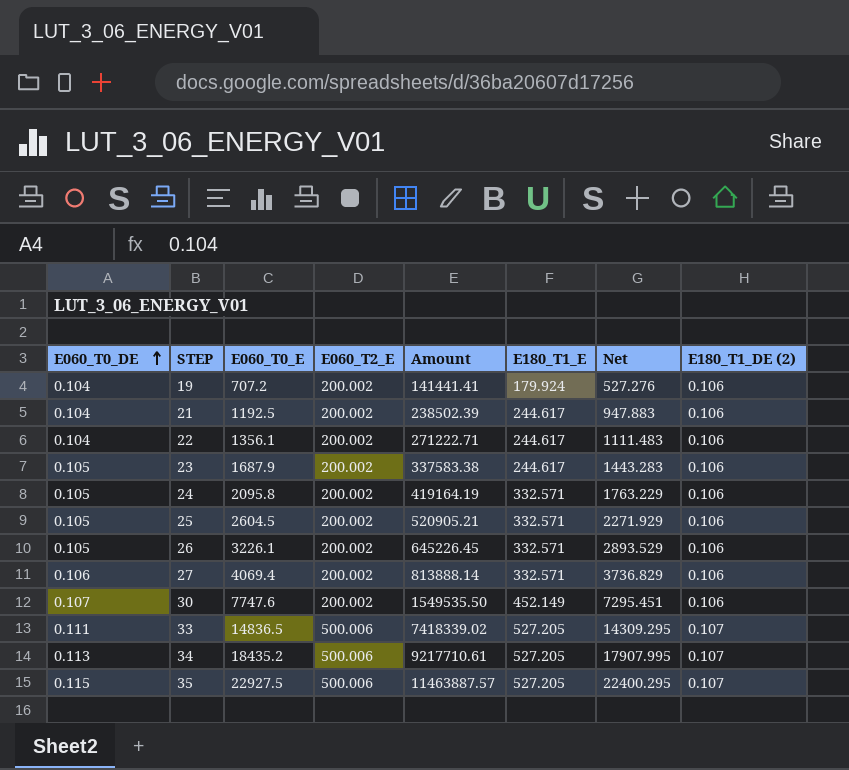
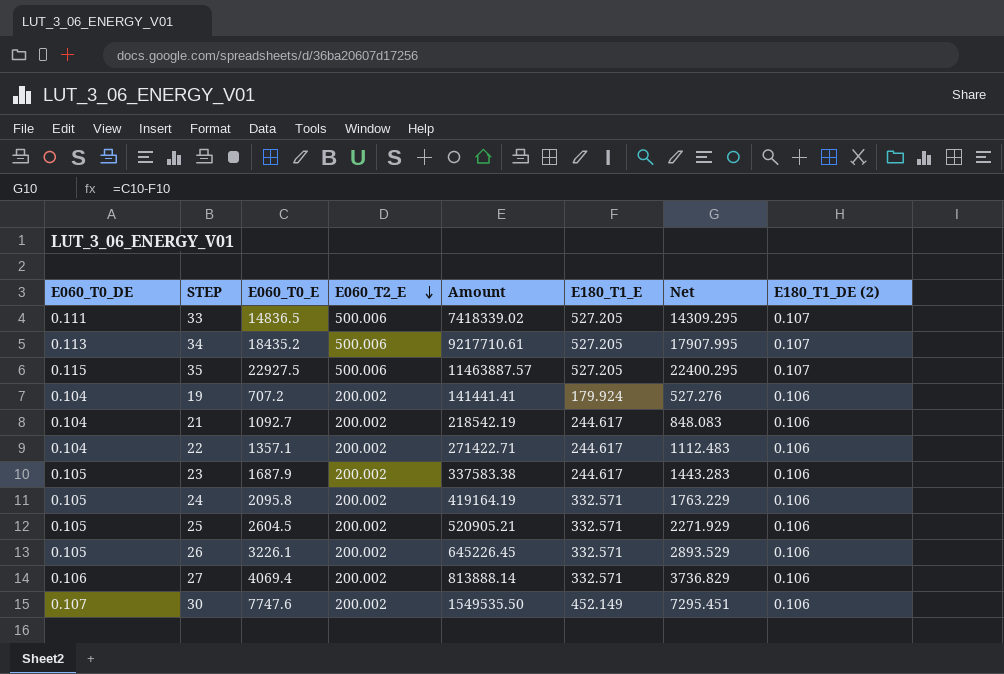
row order: E060_T0_DE ascending -> E060_T2_E descending
21 | E060_T0_E: 1192.5 -> 1092.7
21 | Amount: 238502.39 -> 218542.19
21 | Net: 947.883 -> 848.083
22 | E060_T0_E: 1356.1 -> 1357.1
22 | Amount: 271222.71 -> 271422.71
22 | Net: 1111.483 -> 1112.483

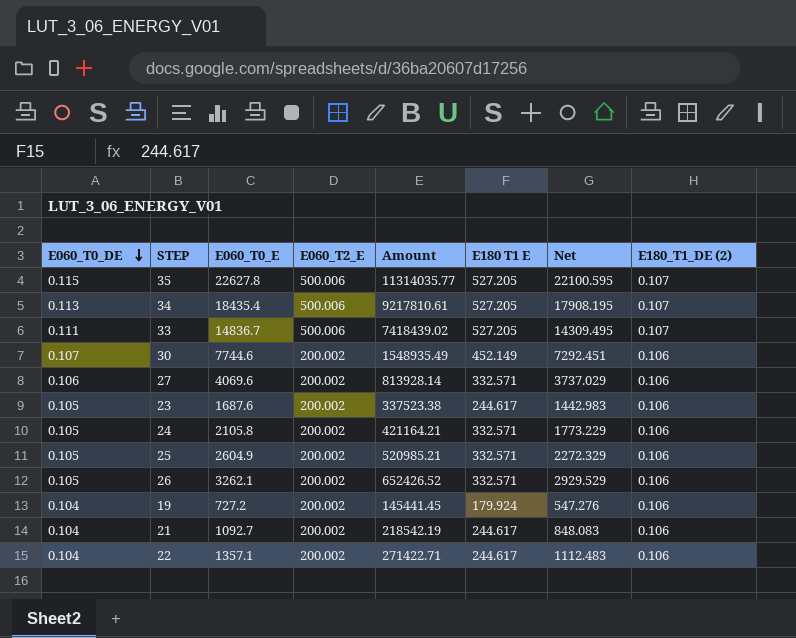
row order: E060_T2_E descending -> E060_T0_DE descending
column name: E180_T1_E -> E180 T1 E
35 | E060_T0_E: 22927.5 -> 22627.8
35 | Amount: 11463887.57 -> 11314035.77
35 | Net: 22400.295 -> 22100.595
34 | E060_T0_E: 18435.2 -> 18435.4
34 | Amount: 9217710.61 -> 9217810.61
34 | Net: 17907.995 -> 17908.195
33 | E060_T0_E: 14836.5 -> 14836.7
33 | Amount: 7418339.02 -> 7418439.02
33 | Net: 14309.295 -> 14309.495
30 | E060_T0_E: 7747.6 -> 7744.6
30 | Amount: 1549535.50 -> 1548935.49
30 | Net: 7295.451 -> 7292.451
27 | E060_T0_E: 4069.4 -> 4069.6
27 | Amount: 813888.14 -> 813928.14
27 | Net: 3736.829 -> 3737.029
23 | E060_T0_E: 1687.9 -> 1687.6
23 | Amount: 337583.38 -> 337523.38
23 | Net: 1443.283 -> 1442.983
24 | E060_T0_E: 2095.8 -> 2105.8
24 | Amount: 419164.19 -> 421164.21
24 | Net: 1763.229 -> 1773.229
25 | E060_T0_E: 2604.5 -> 2604.9
25 | Amount: 520905.21 -> 520985.21
25 | Net: 2271.929 -> 2272.329
26 | E060_T0_E: 3226.1 -> 3262.1
26 | Amount: 645226.45 -> 652426.52
26 | Net: 2893.529 -> 2929.529
19 | E060_T0_E: 707.2 -> 727.2
19 | Amount: 141441.41 -> 145441.45
19 | Net: 527.276 -> 547.276

